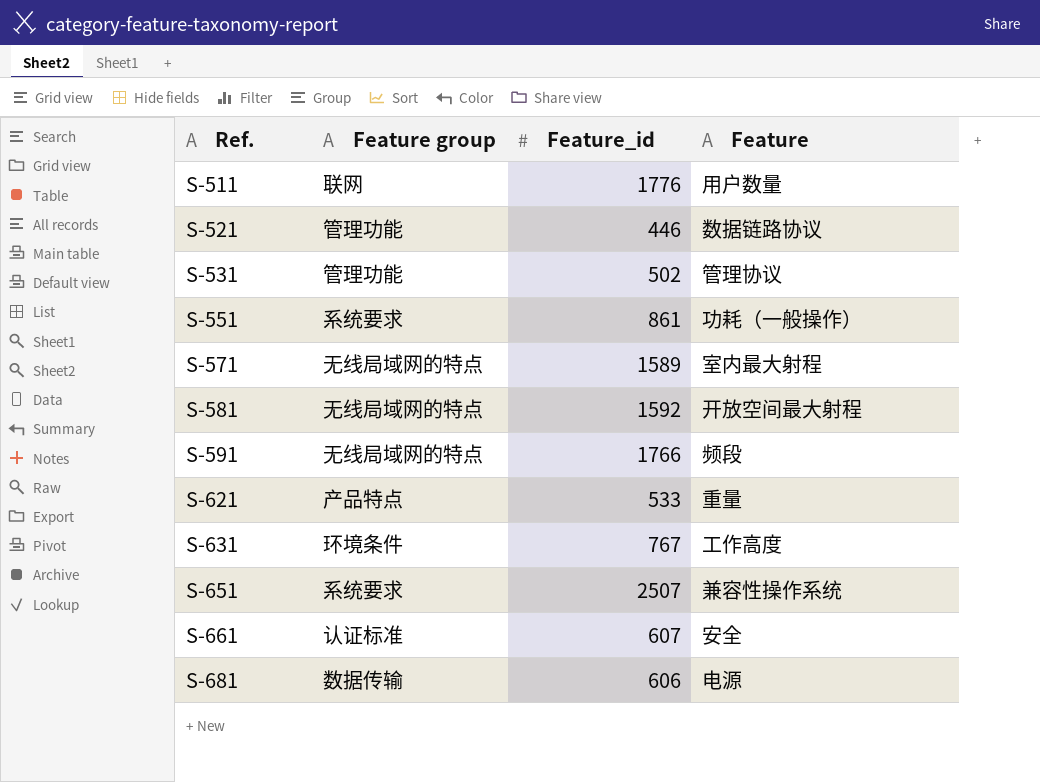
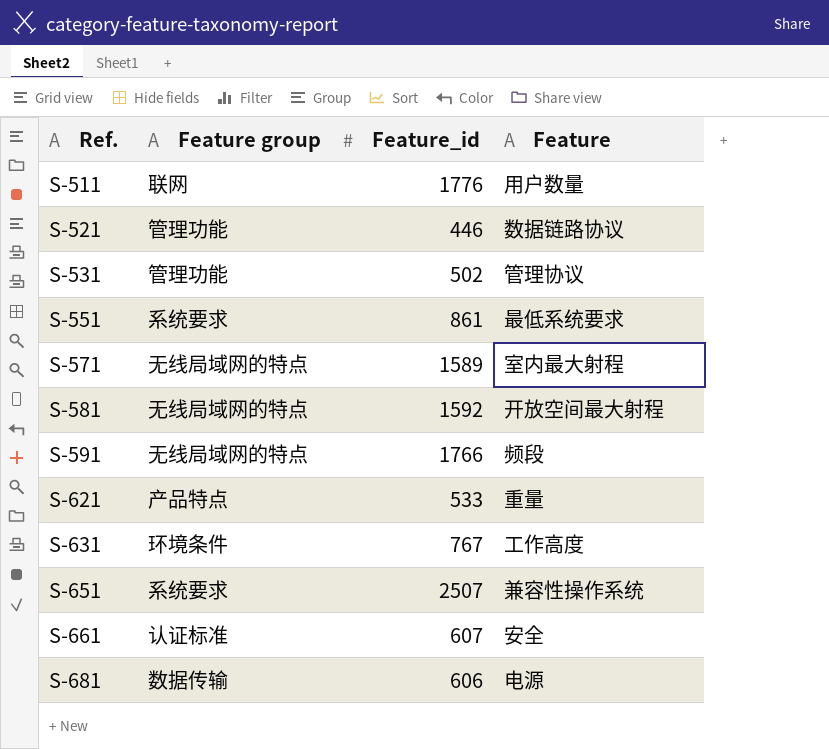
S-551 | Feature: 功耗（一般操作） -> 最低系统要求

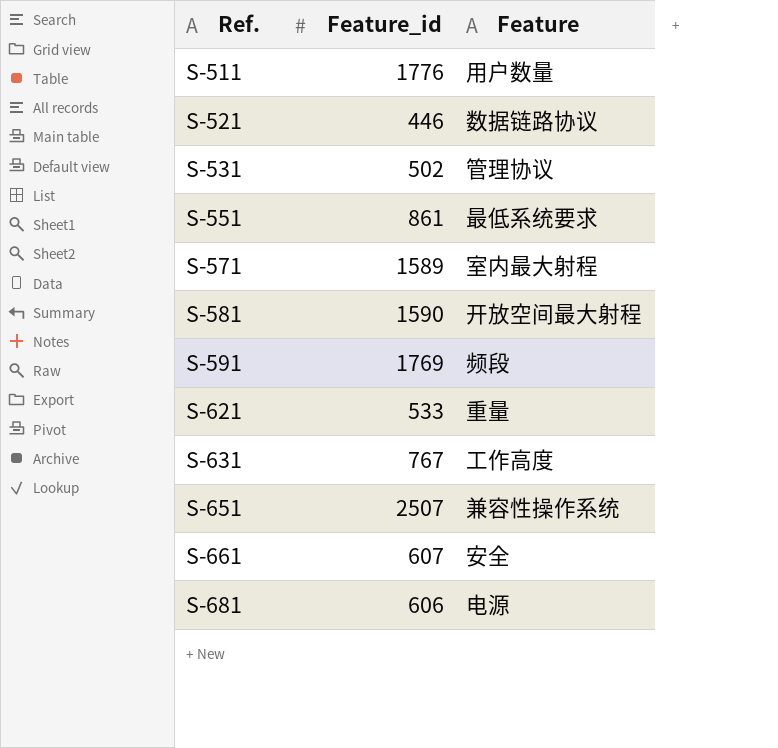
column Feature group | position: 2 -> none
S-581 | Feature_id: 1592 -> 1590
S-591 | Feature_id: 1766 -> 1769

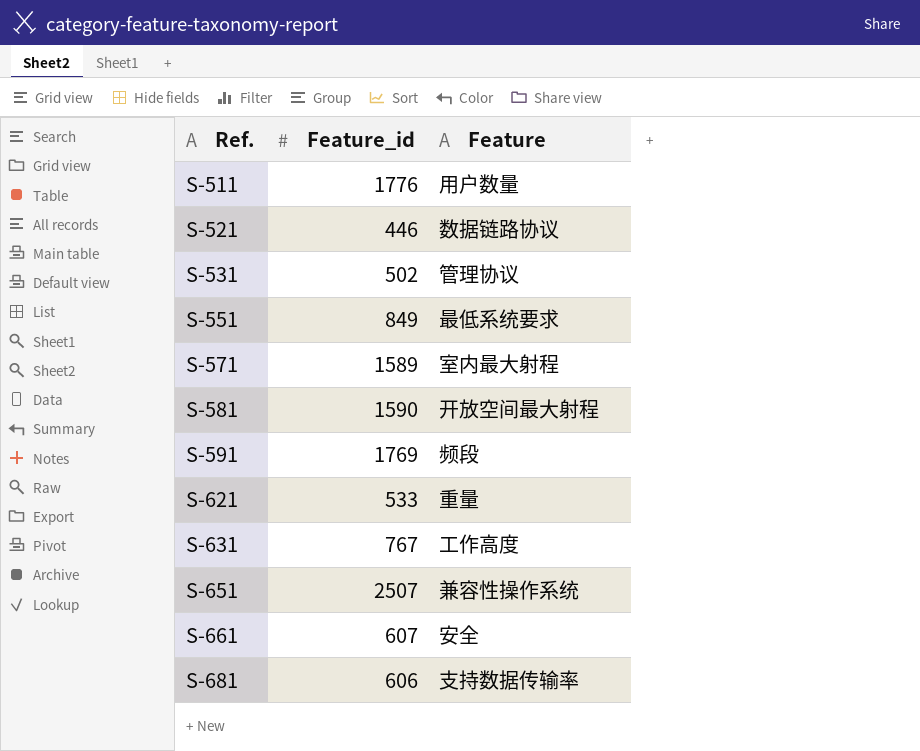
S-551 | Feature_id: 861 -> 849
S-681 | Feature: 电源 -> 支持数据传输率

